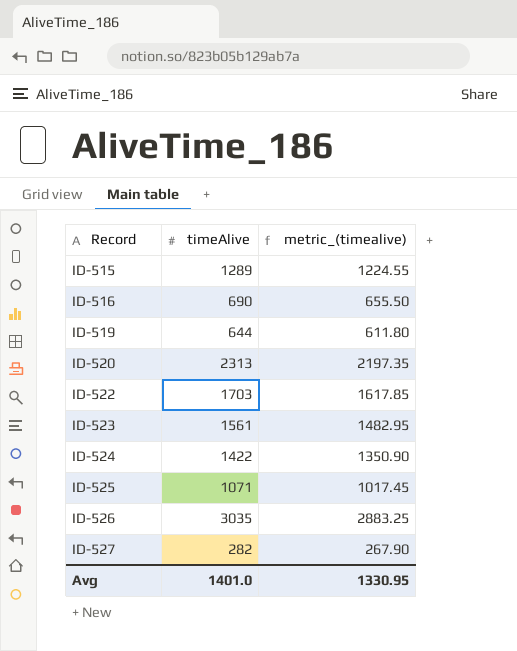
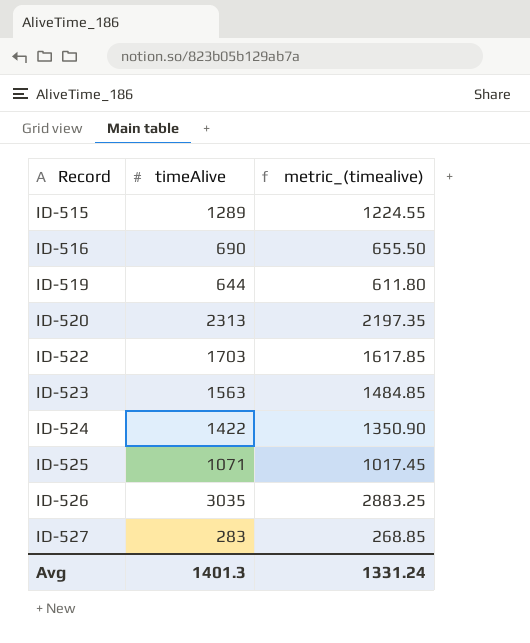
ID-523 | timeAlive: 1561 -> 1563
ID-523 | metric_(timealive): 1482.95 -> 1484.85
ID-527 | timeAlive: 282 -> 283
ID-527 | metric_(timealive): 267.90 -> 268.85
Avg | timeAlive: 1401.0 -> 1401.3
Avg | metric_(timealive): 1330.95 -> 1331.24

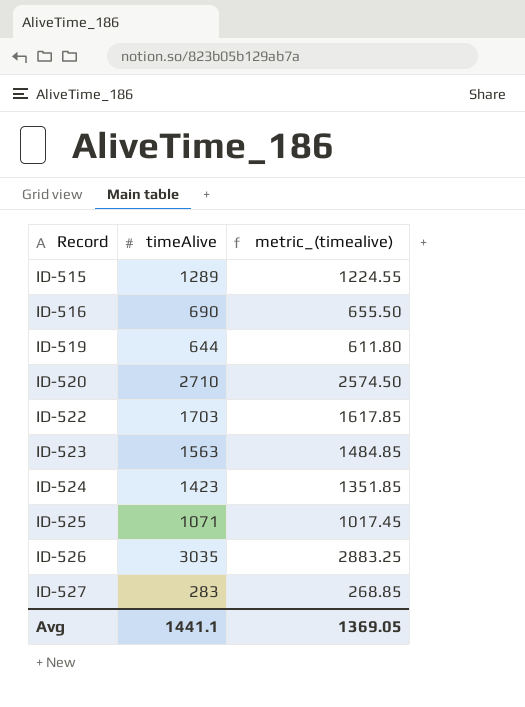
ID-520 | timeAlive: 2313 -> 2710
ID-520 | metric_(timealive): 2197.35 -> 2574.50
ID-524 | timeAlive: 1422 -> 1423
ID-524 | metric_(timealive): 1350.90 -> 1351.85
Avg | timeAlive: 1401.3 -> 1441.1
Avg | metric_(timealive): 1331.24 -> 1369.05

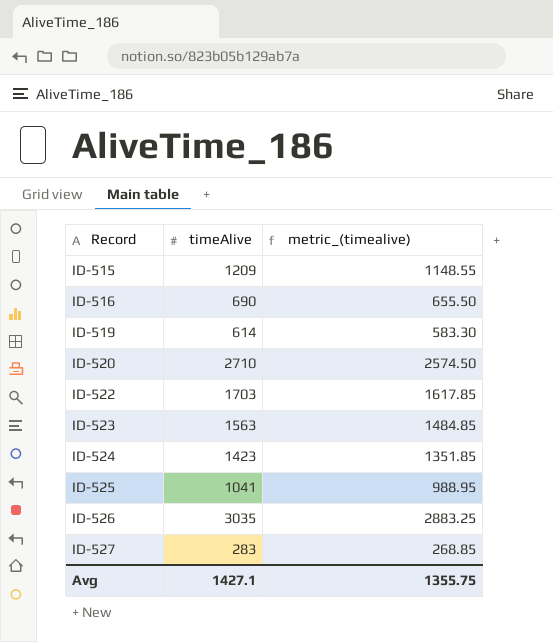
ID-515 | timeAlive: 1289 -> 1209
ID-515 | metric_(timealive): 1224.55 -> 1148.55
ID-519 | timeAlive: 644 -> 614
ID-519 | metric_(timealive): 611.80 -> 583.30
ID-525 | timeAlive: 1071 -> 1041
ID-525 | metric_(timealive): 1017.45 -> 988.95
Avg | timeAlive: 1441.1 -> 1427.1
Avg | metric_(timealive): 1369.05 -> 1355.75

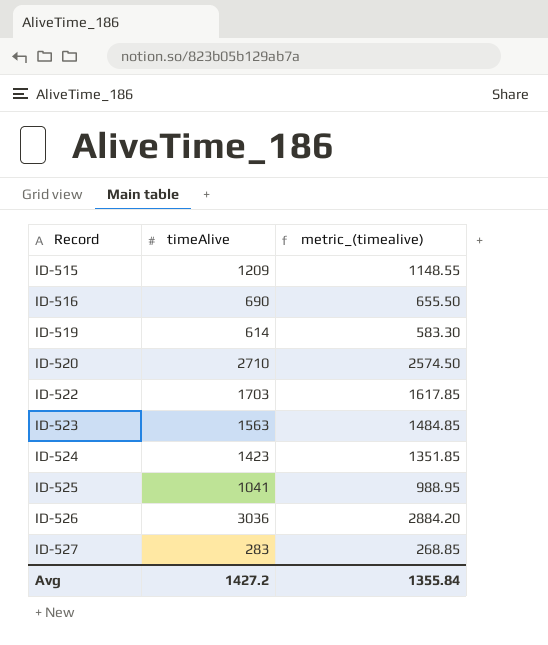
ID-526 | timeAlive: 3035 -> 3036
ID-526 | metric_(timealive): 2883.25 -> 2884.20
Avg | timeAlive: 1427.1 -> 1427.2
Avg | metric_(timealive): 1355.75 -> 1355.84

